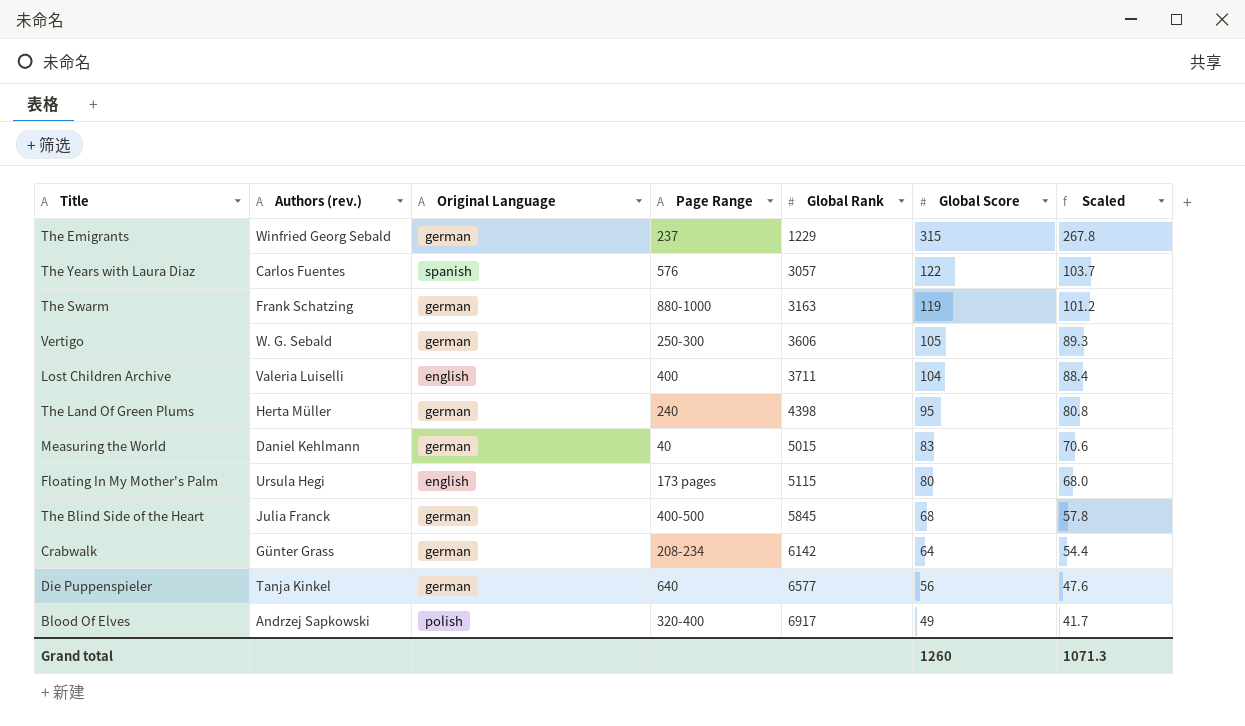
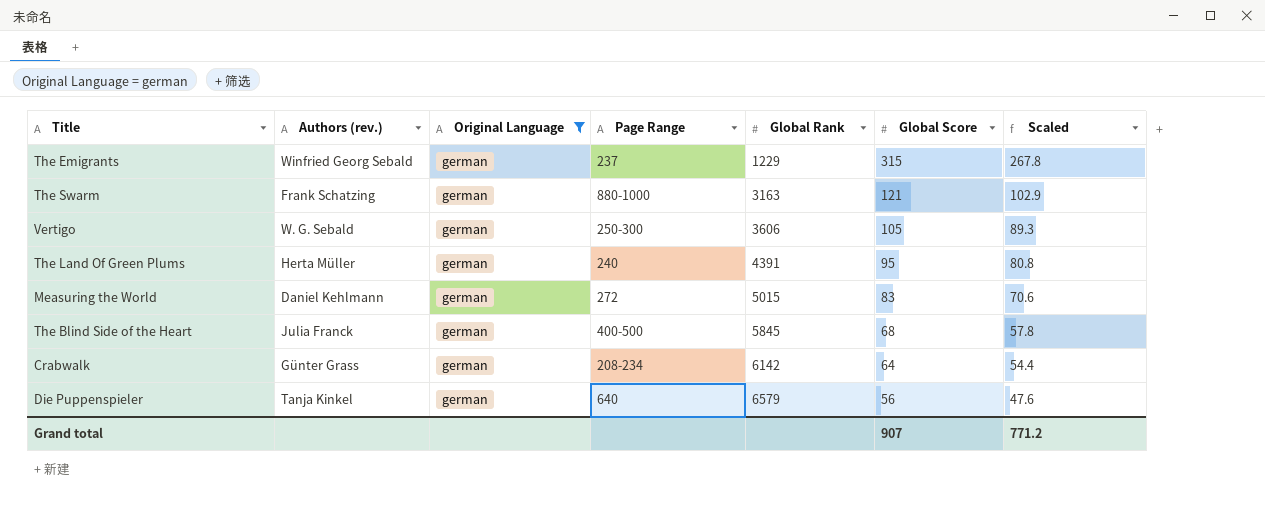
filter: none -> Original Language = german
The Swarm | Global Score: 119 -> 121
The Swarm | Scaled: 101.2 -> 102.9
The Land Of Green Plums | Global Rank: 4398 -> 4391
Measuring the World | Page Range: 40 -> 272
Die Puppenspieler | Global Rank: 6577 -> 6579
Grand total | Global Score: 1260 -> 907
Grand total | Scaled: 1071.3 -> 771.2

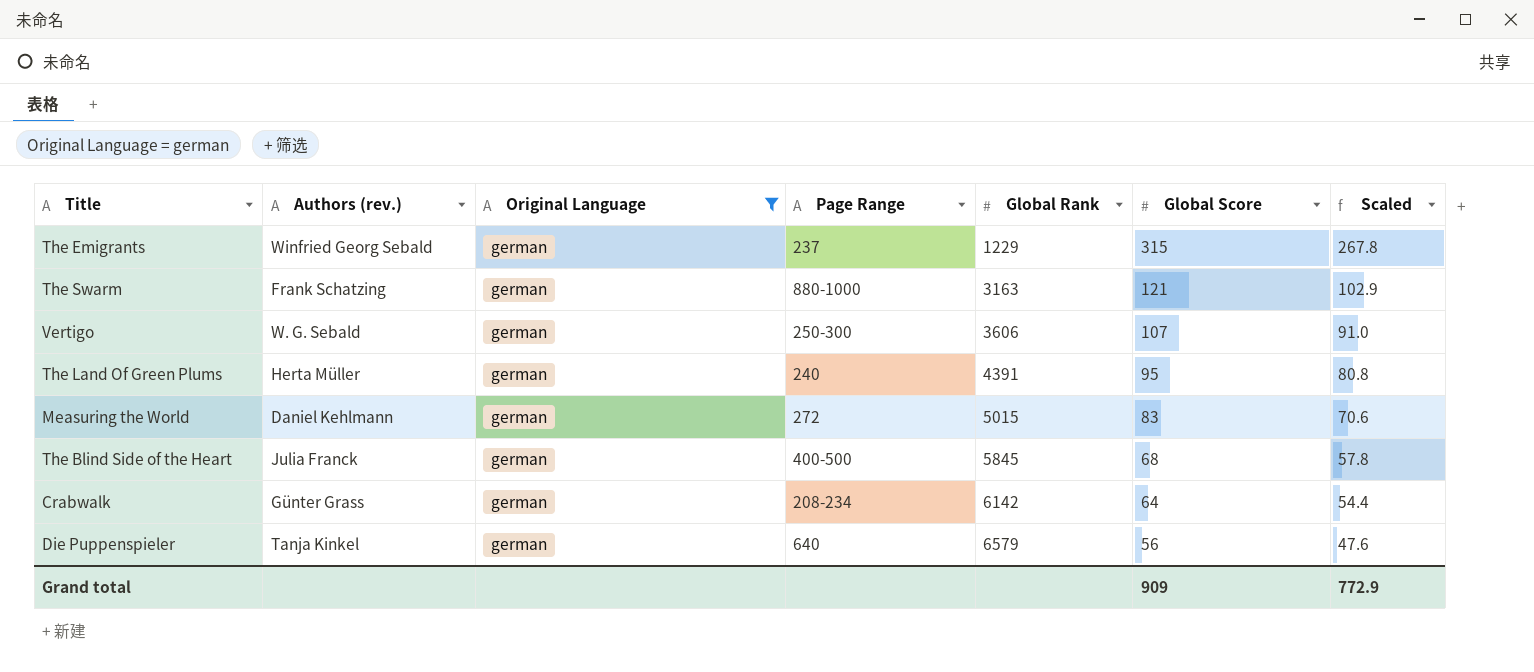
Vertigo | Global Score: 105 -> 107
Vertigo | Scaled: 89.3 -> 91.0
Grand total | Global Score: 907 -> 909
Grand total | Scaled: 771.2 -> 772.9

